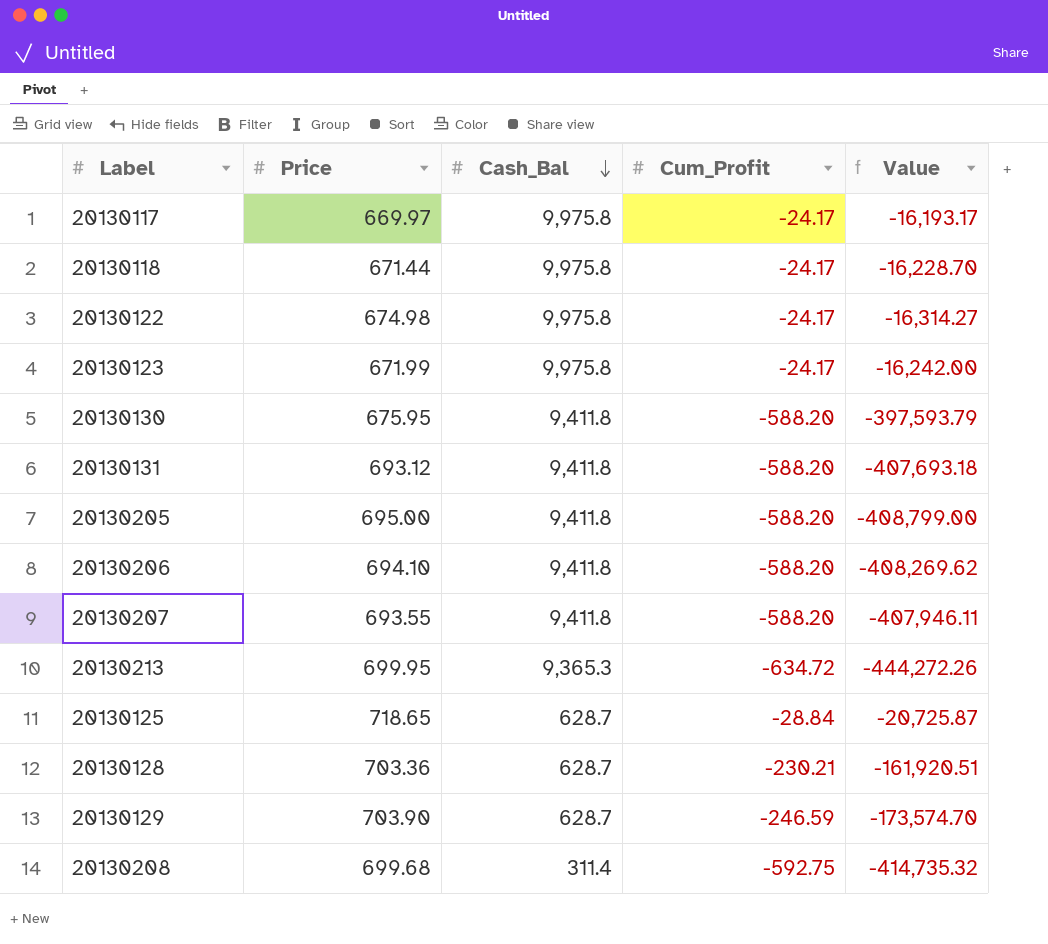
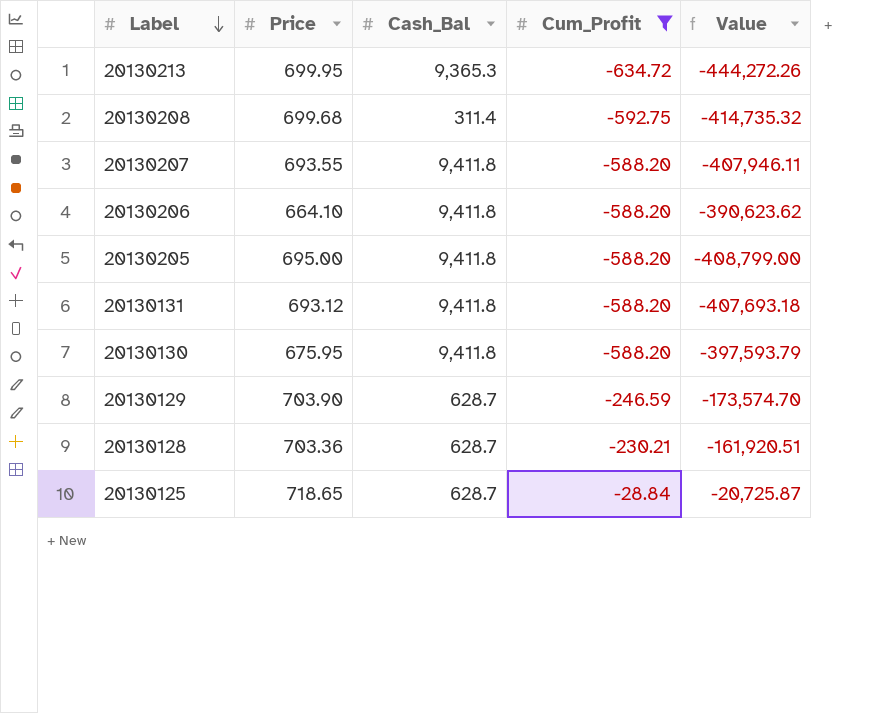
filter: none -> Cum_Profit != -24.17
row order: Cash_Bal descending -> Label descending
20130206 | Price: 694.10 -> 664.10
20130206 | Value: -408,269.62 -> -390,623.62

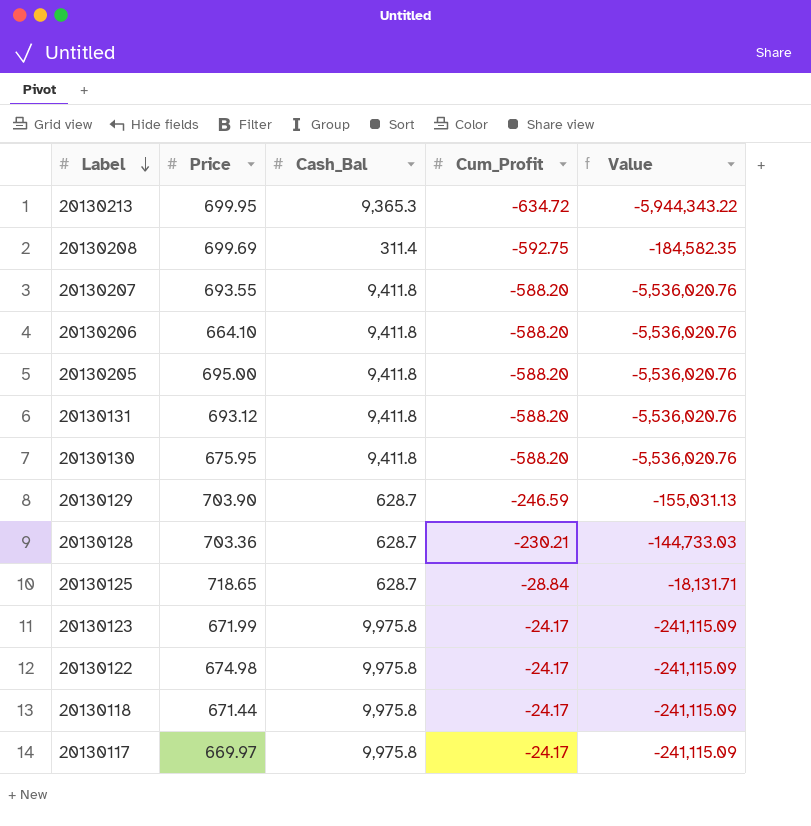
filter: Cum_Profit != -24.17 -> none
column Value | formula: [Price] * [Cum_Profit] -> [Cash_Bal] * [Cum_Profit]
20130208 | Price: 699.68 -> 699.69

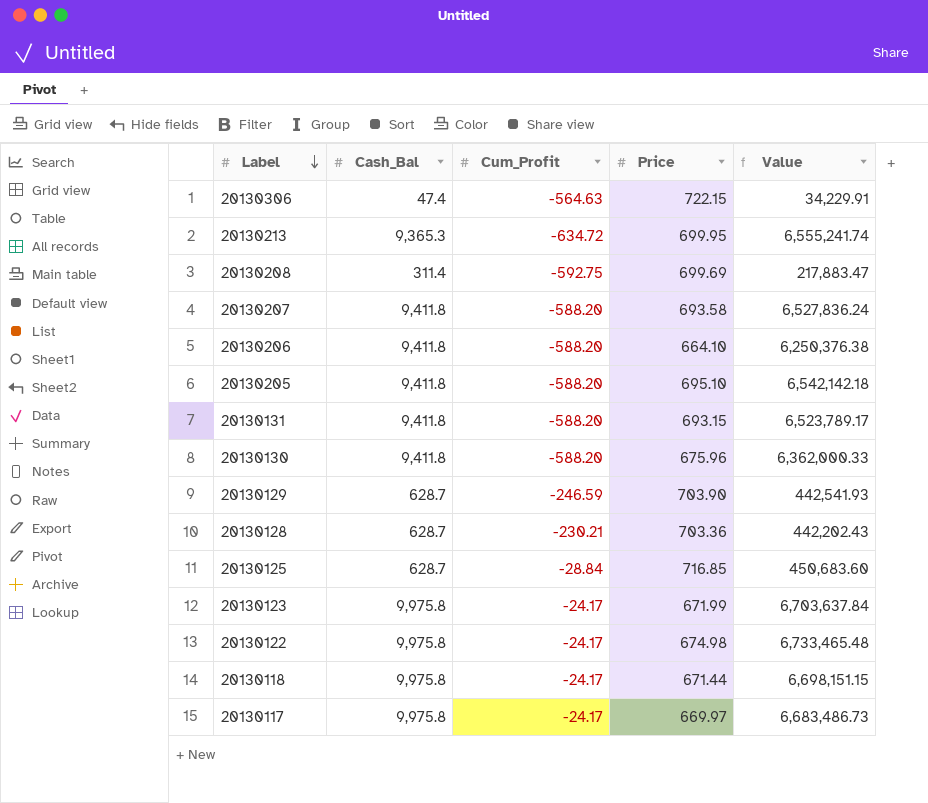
column Price | position: 2 -> 4
column Value | formula: [Cash_Bal] * [Cum_Profit] -> [Cash_Bal] * [Price]
row 20130306: none -> 47.4 | -564.63 | 722.15 | 34,229.91
20130207 | Price: 693.55 -> 693.58
20130205 | Price: 695.00 -> 695.10
20130131 | Price: 693.12 -> 693.15
20130130 | Price: 675.95 -> 675.96
20130125 | Price: 718.65 -> 716.85

